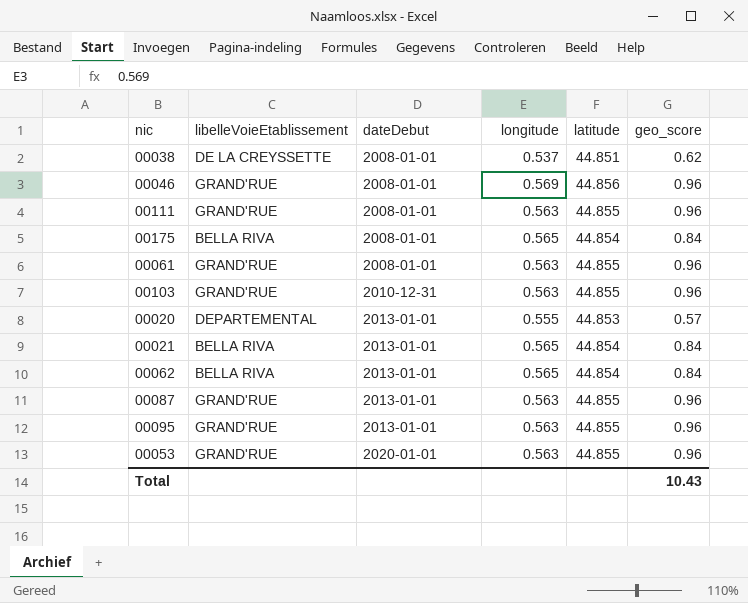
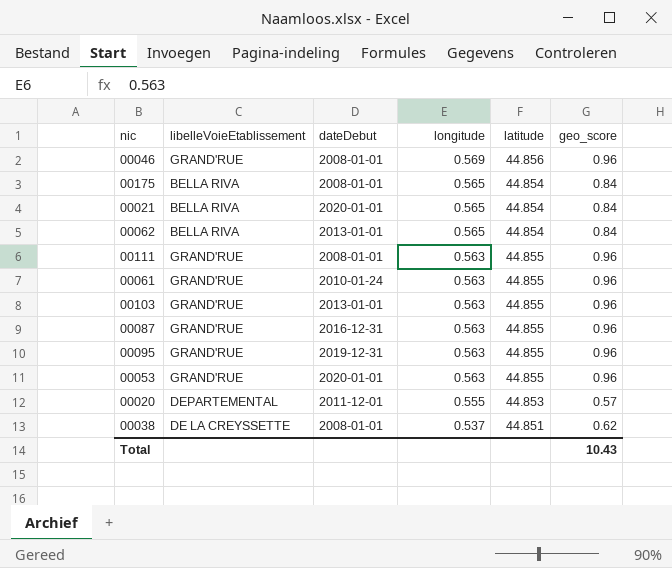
row order: dateDebut ascending -> longitude descending
00021 | dateDebut: 2013-01-01 -> 2020-01-01
00061 | dateDebut: 2008-01-01 -> 2010-01-24
00103 | dateDebut: 2010-12-31 -> 2013-01-01
00087 | dateDebut: 2013-01-01 -> 2016-12-31
00095 | dateDebut: 2013-01-01 -> 2019-12-31
00020 | dateDebut: 2013-01-01 -> 2011-12-01

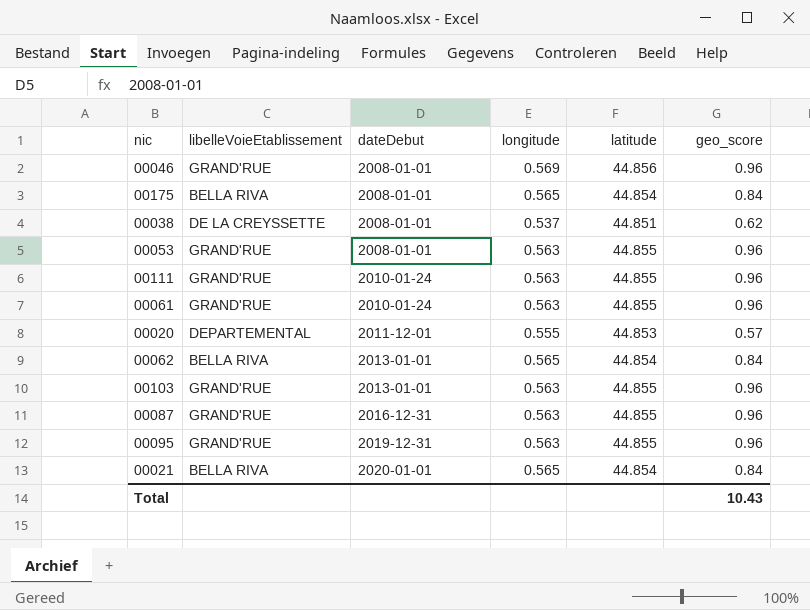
row order: longitude descending -> dateDebut ascending
00053 | dateDebut: 2020-01-01 -> 2008-01-01
00111 | dateDebut: 2008-01-01 -> 2010-01-24

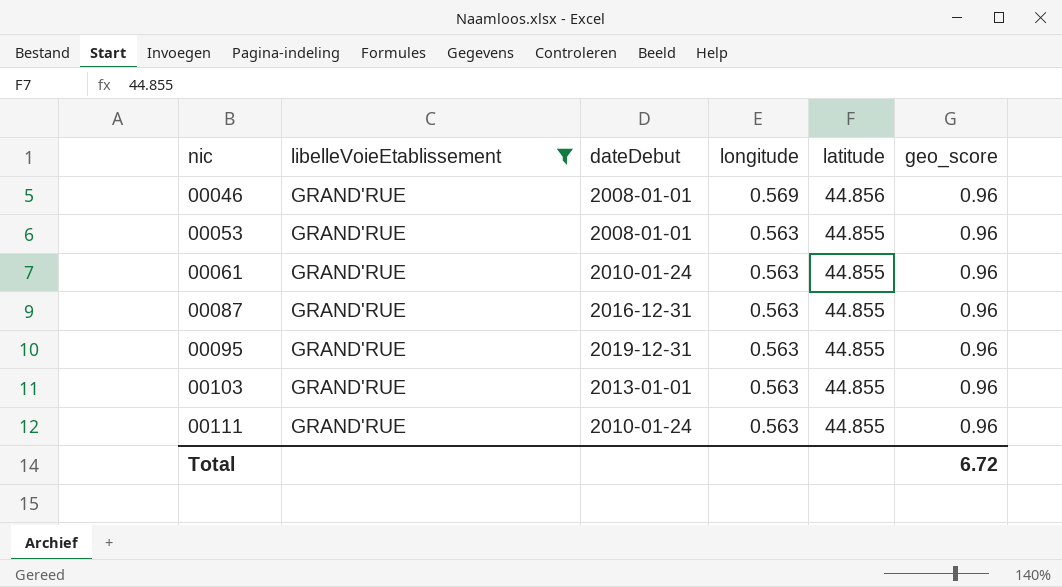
filter: none -> libelleVoieEtablissement = GRAND'RUE
row order: dateDebut ascending -> nic ascending
Total | geo_score: 10.43 -> 6.72

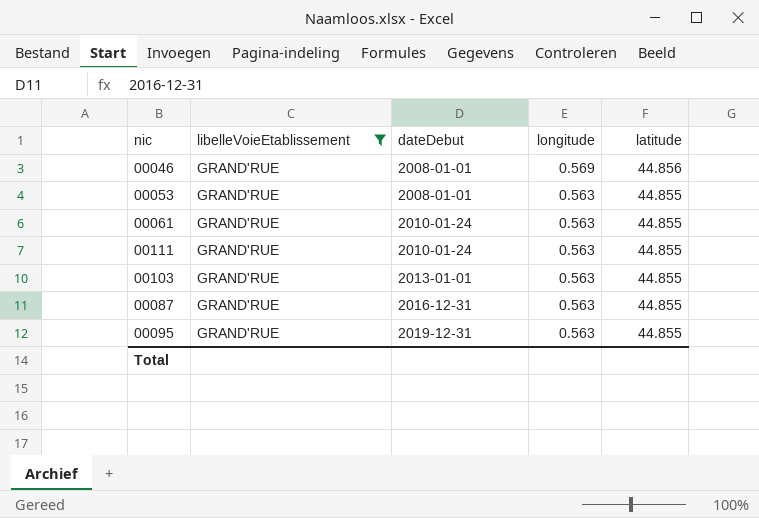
row order: nic ascending -> dateDebut ascending
column geo_score | position: 6 -> none

